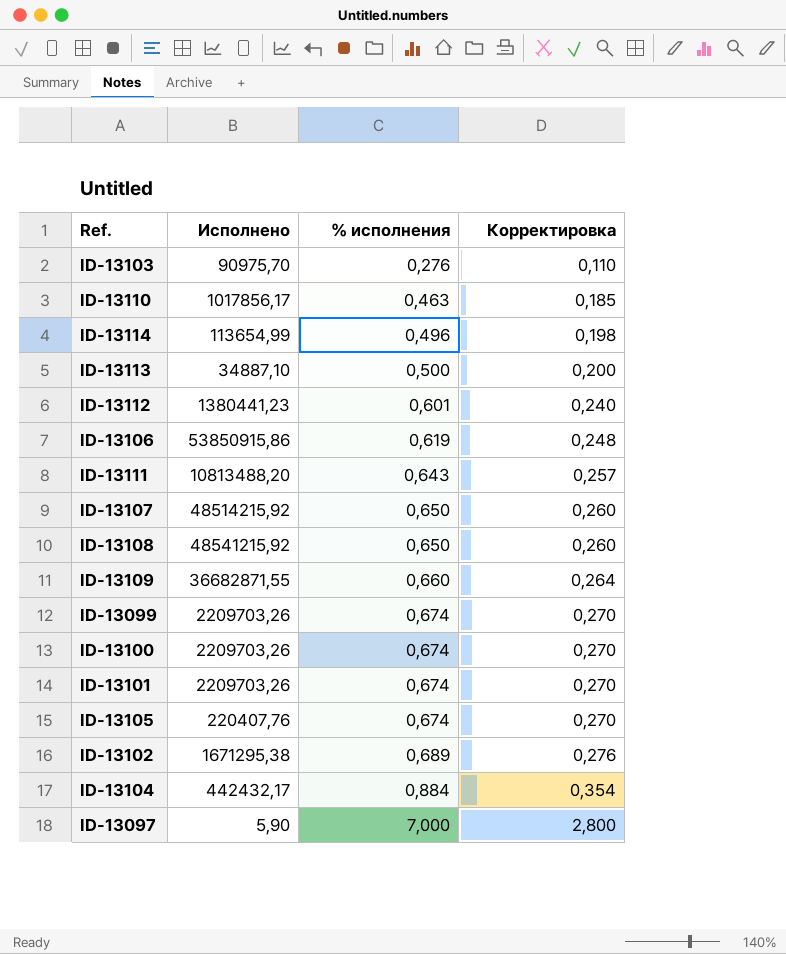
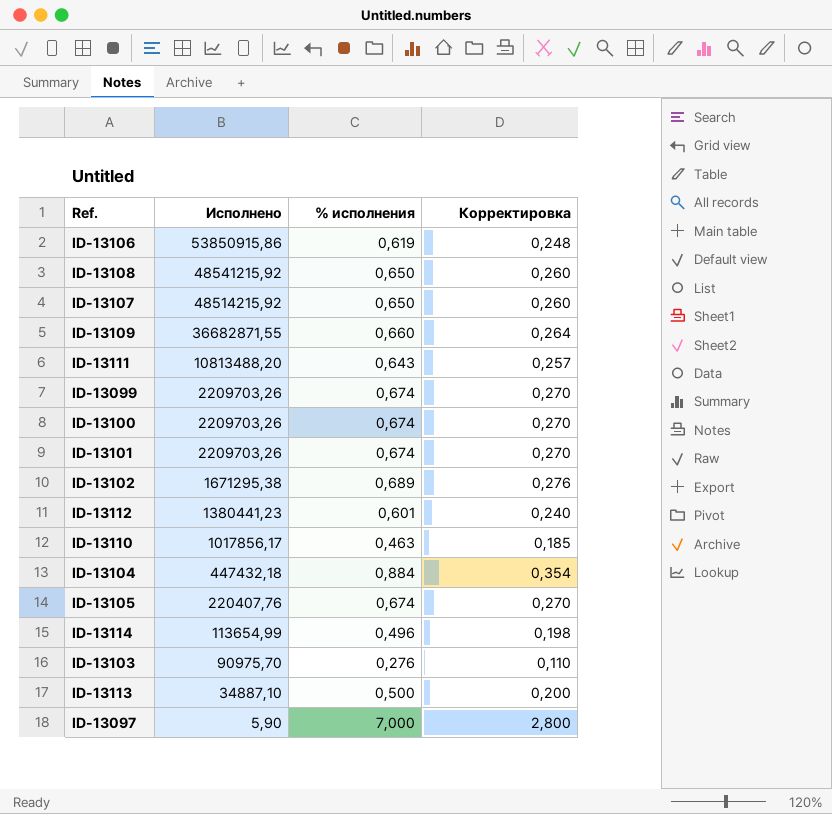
row order: % исполнения ascending -> Исполнено descending
ID-13104 | Исполнено: 442432,17 -> 447432,18

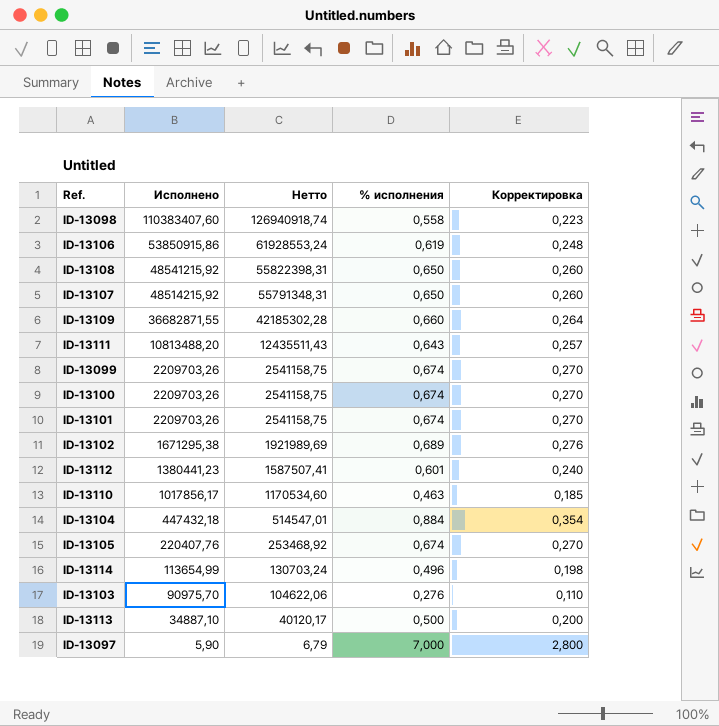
column Нетто | formula: none -> [Исполнено] * 1,15
row ID-13098: none -> 110383407,60 | 126940918,74 | 0,558 | 0,223

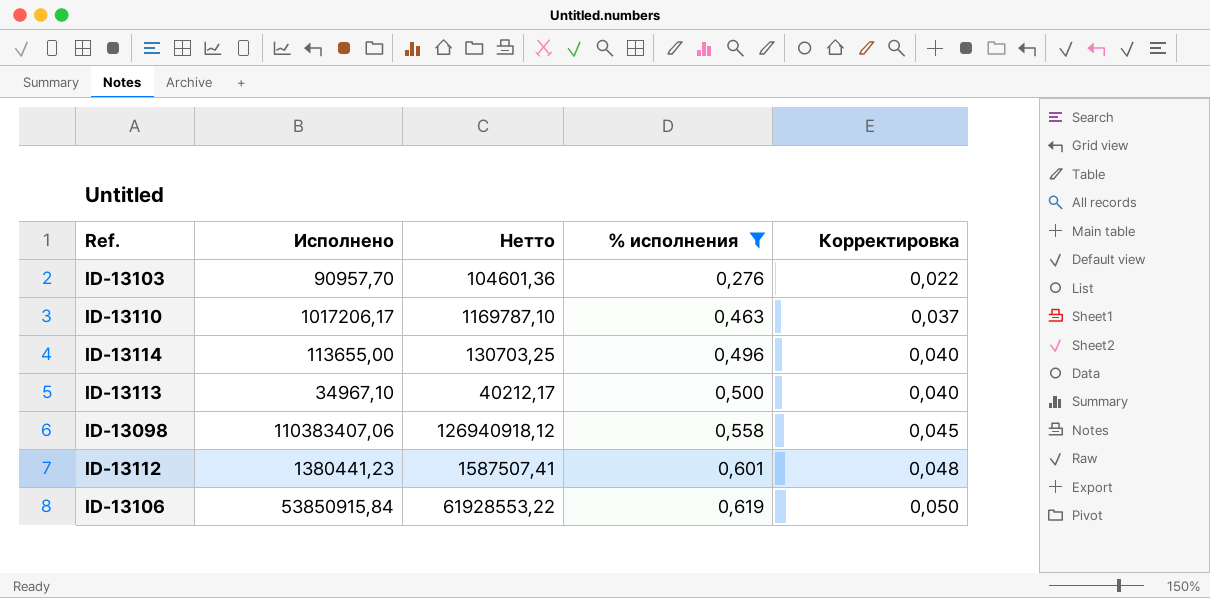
filter: none -> % исполнения <= 0,619
row order: Исполнено descending -> % исполнения ascending
column Корректировка | formula: [% исполнения] * 0,4 -> [% исполнения] * 0,08
ID-13103 | Исполнено: 90975,70 -> 90957,70
ID-13103 | Нетто: 104622,06 -> 104601,36
ID-13110 | Исполнено: 1017856,17 -> 1017206,17
ID-13110 | Нетто: 1170534,60 -> 1169787,10
ID-13114 | Исполнено: 113654,99 -> 113655,00
ID-13114 | Нетто: 130703,24 -> 130703,25
ID-13113 | Исполнено: 34887,10 -> 34967,10
ID-13113 | Нетто: 40120,17 -> 40212,17
ID-13098 | Исполнено: 110383407,60 -> 110383407,06
ID-13098 | Нетто: 126940918,74 -> 126940918,12
ID-13106 | Исполнено: 53850915,86 -> 53850915,84
ID-13106 | Нетто: 61928553,24 -> 61928553,22

